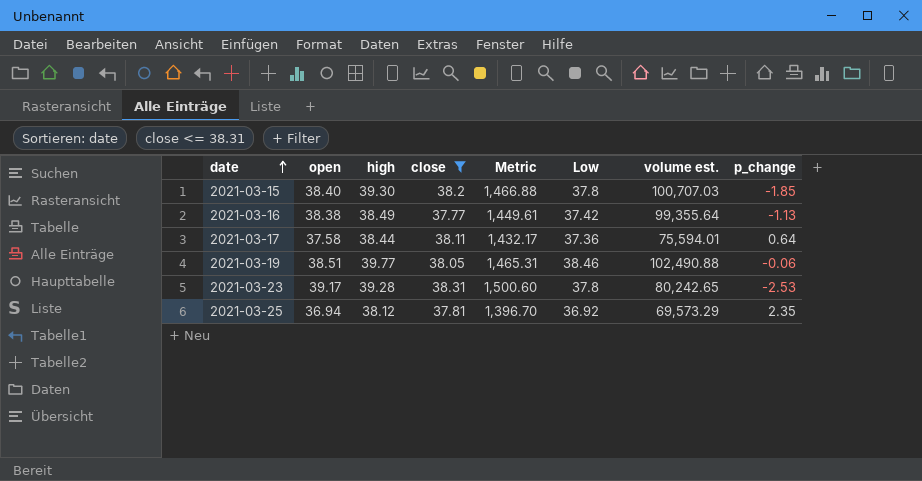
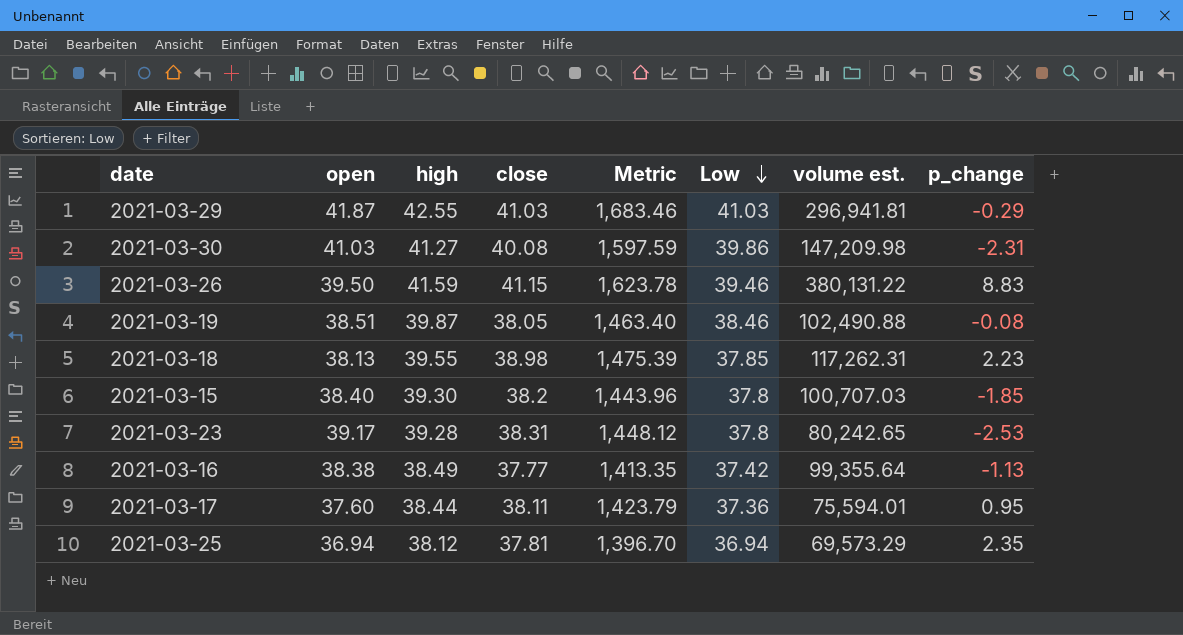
filter: close <= 38.31 -> none
row order: date ascending -> Low descending
column Metric | formula: [open] * [close] -> [close] * [Low]
2021-03-19 | high: 39.77 -> 39.87
2021-03-19 | p_change: -0.06 -> -0.08
2021-03-17 | open: 37.58 -> 37.60
2021-03-17 | p_change: 0.64 -> 0.95
2021-03-25 | Low: 36.92 -> 36.94

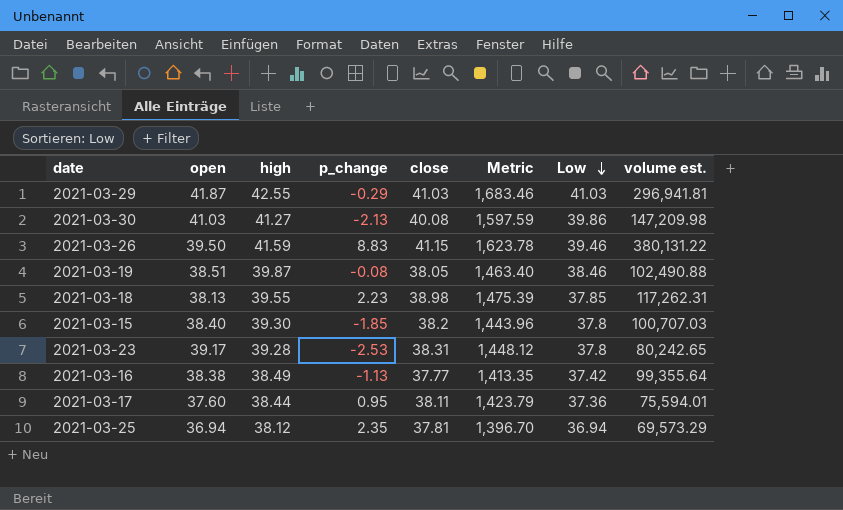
column p_change | position: 8 -> 4
2021-03-30 | p_change: -2.31 -> -2.13

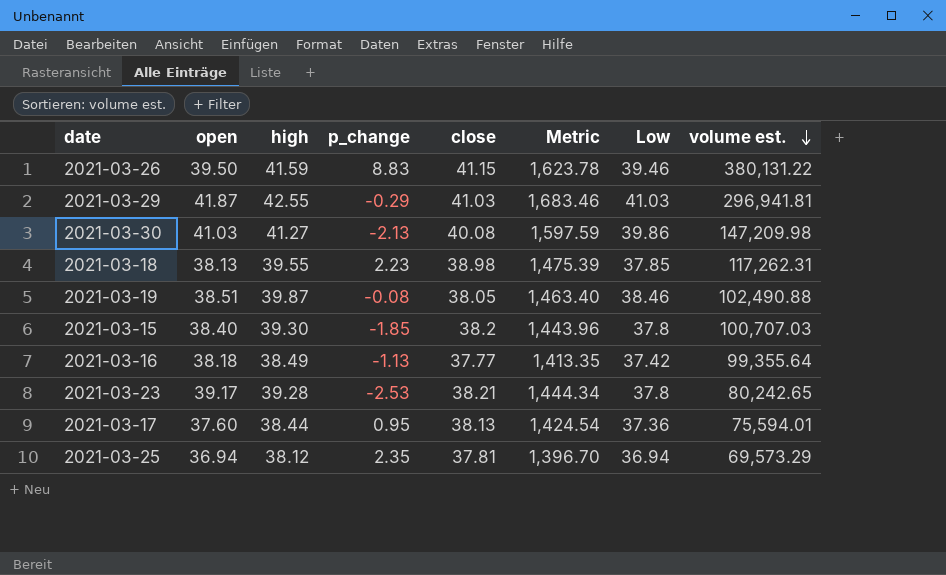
row order: Low descending -> volume est. descending
2021-03-16 | open: 38.38 -> 38.18
2021-03-23 | close: 38.31 -> 38.21
2021-03-23 | Metric: 1,448.12 -> 1,444.34
2021-03-17 | close: 38.11 -> 38.13
2021-03-17 | Metric: 1,423.79 -> 1,424.54

